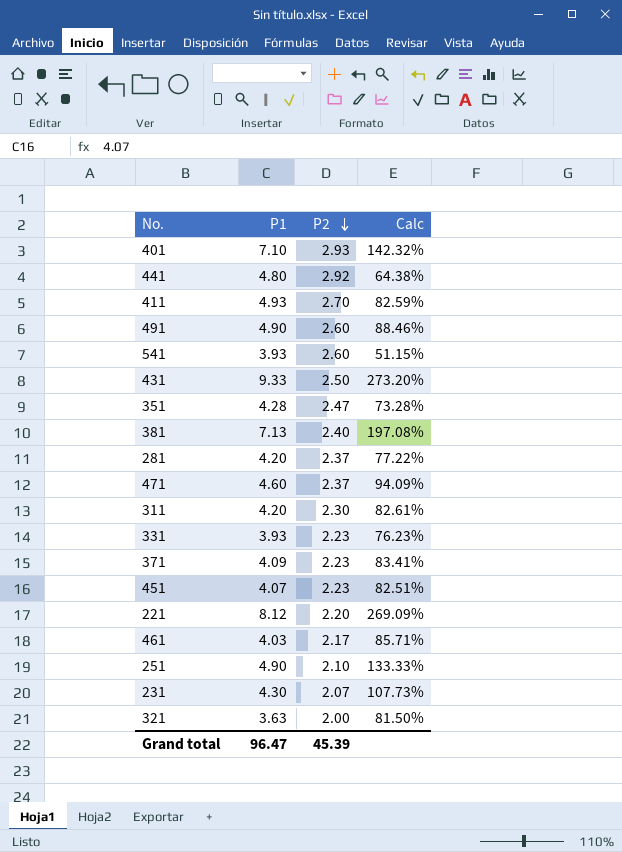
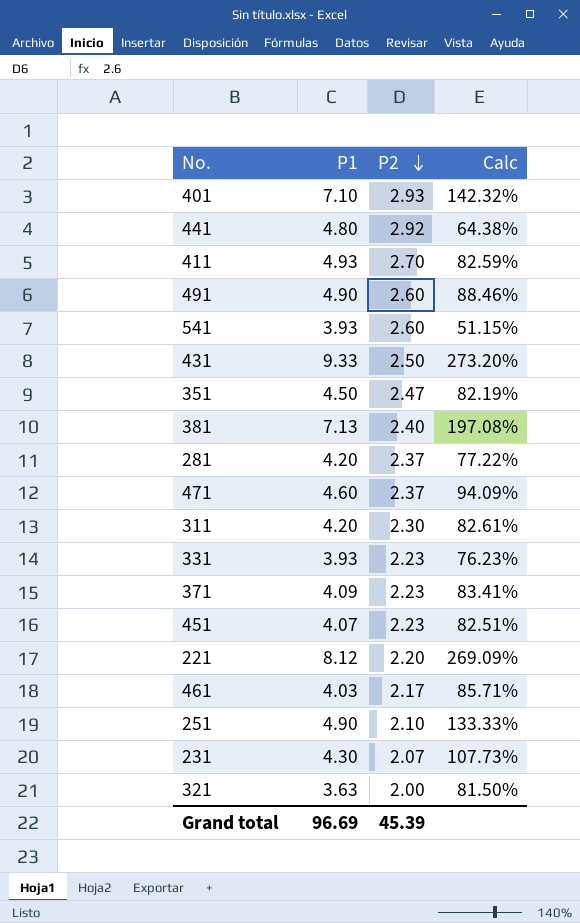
351 | P1: 4.28 -> 4.50
351 | Calc: 73.28% -> 82.19%
Grand total | P1: 96.47 -> 96.69

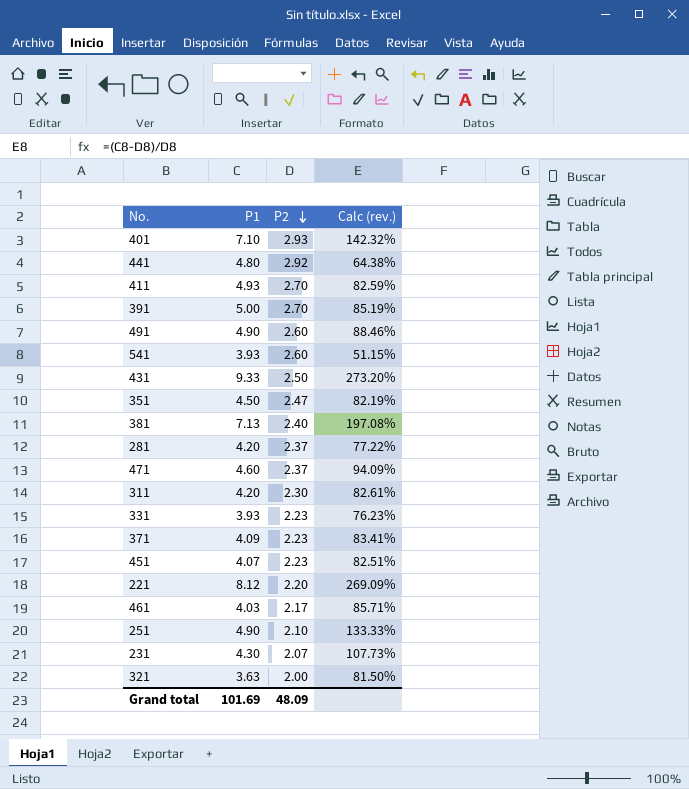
column name: Calc -> Calc (rev.)
row 391: none -> 5.00 | 2.70 | 85.19%
Grand total | P1: 96.69 -> 101.69
Grand total | P2: 45.39 -> 48.09

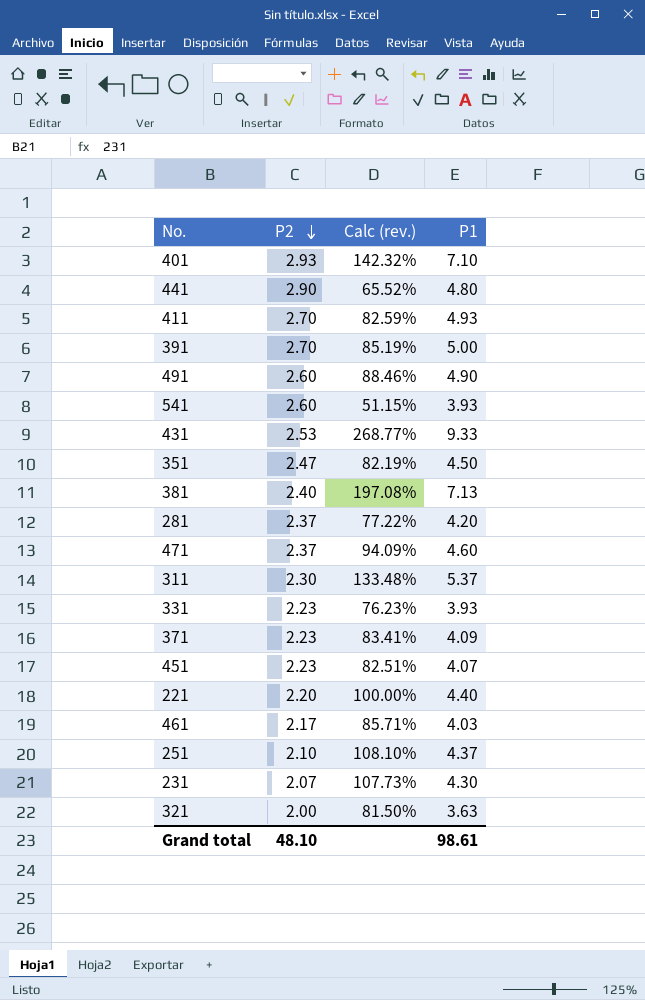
column P1 | position: 2 -> 4
441 | P2: 2.92 -> 2.90
441 | Calc (rev.): 64.38% -> 65.52%
431 | P2: 2.50 -> 2.53
431 | Calc (rev.): 273.20% -> 268.77%
311 | Calc (rev.): 82.61% -> 133.48%
311 | P1: 4.20 -> 5.37
221 | Calc (rev.): 269.09% -> 100.00%
221 | P1: 8.12 -> 4.40
251 | Calc (rev.): 133.33% -> 108.10%
251 | P1: 4.90 -> 4.37
Grand total | P2: 48.09 -> 48.10
Grand total | P1: 101.69 -> 98.61

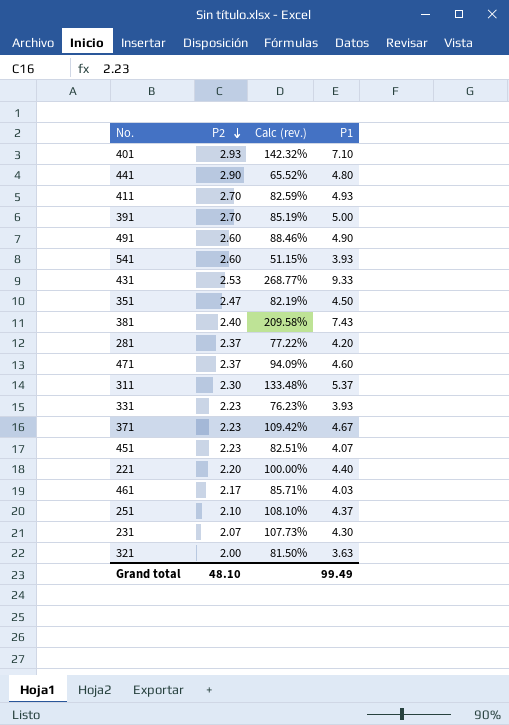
381 | Calc (rev.): 197.08% -> 209.58%
381 | P1: 7.13 -> 7.43
371 | Calc (rev.): 83.41% -> 109.42%
371 | P1: 4.09 -> 4.67
Grand total | P1: 98.61 -> 99.49

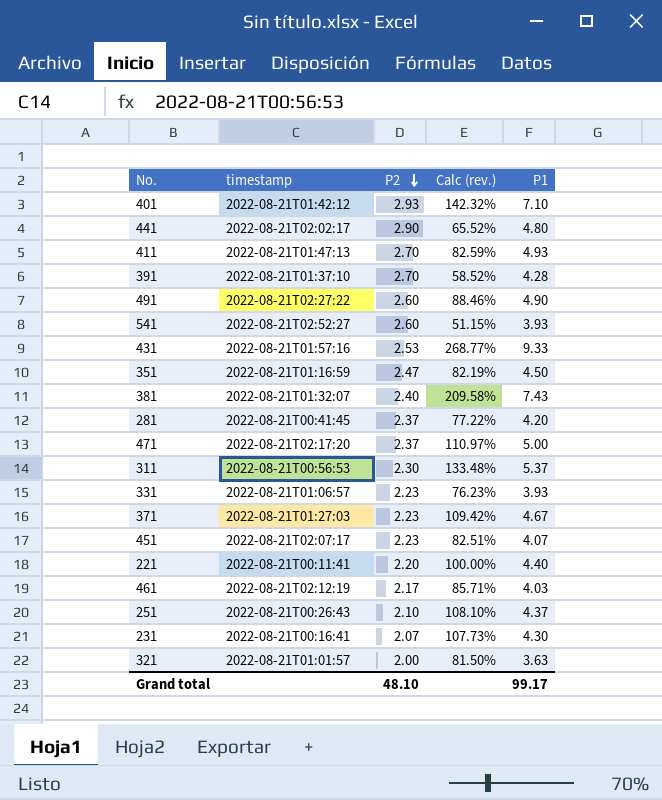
column timestamp | position: none -> 2
391 | Calc (rev.): 85.19% -> 58.52%
391 | P1: 5.00 -> 4.28
471 | Calc (rev.): 94.09% -> 110.97%
471 | P1: 4.60 -> 5.00
Grand total | P1: 99.49 -> 99.17

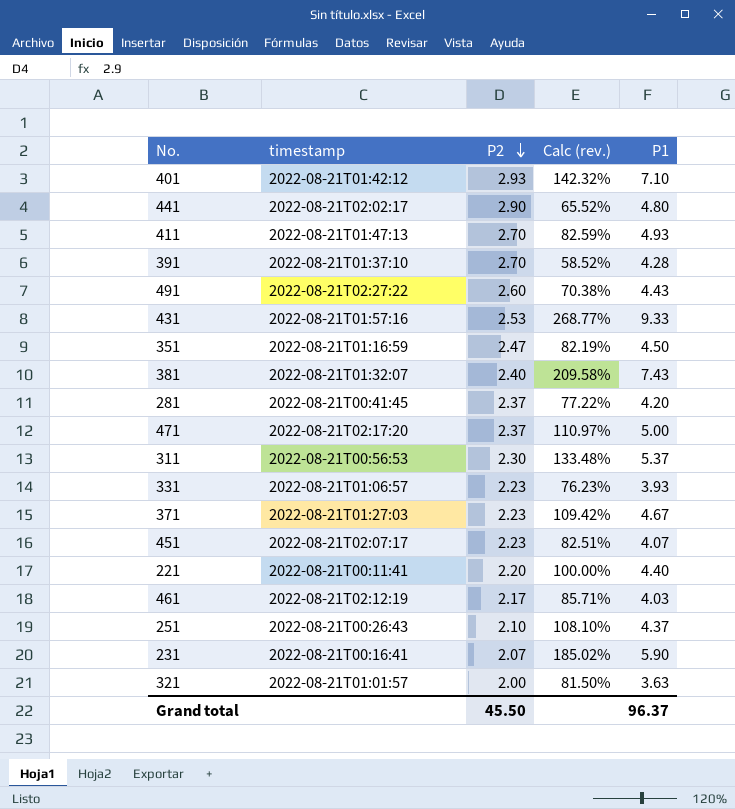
row 541: 2022-08-21T02:52:27 | 2.60 | 51.15% | 3.93 -> none
491 | Calc (rev.): 88.46% -> 70.38%
491 | P1: 4.90 -> 4.43
231 | Calc (rev.): 107.73% -> 185.02%
231 | P1: 4.30 -> 5.90
Grand total | P2: 48.10 -> 45.50
Grand total | P1: 99.17 -> 96.37

